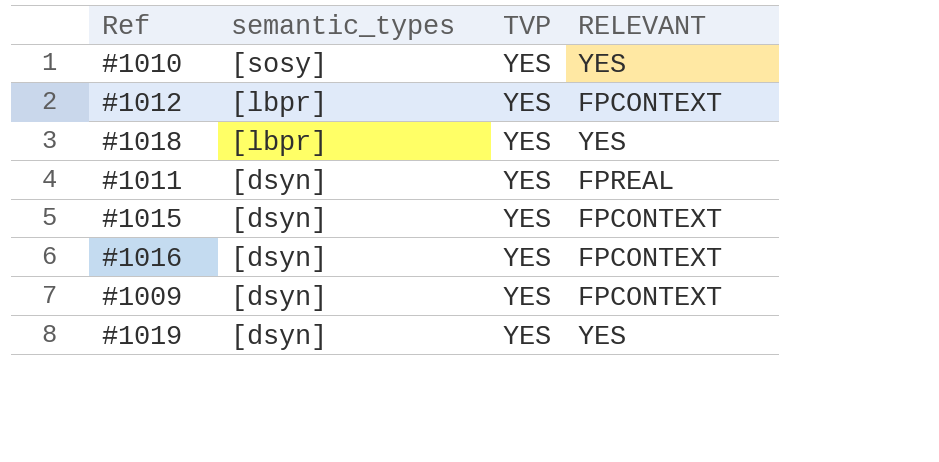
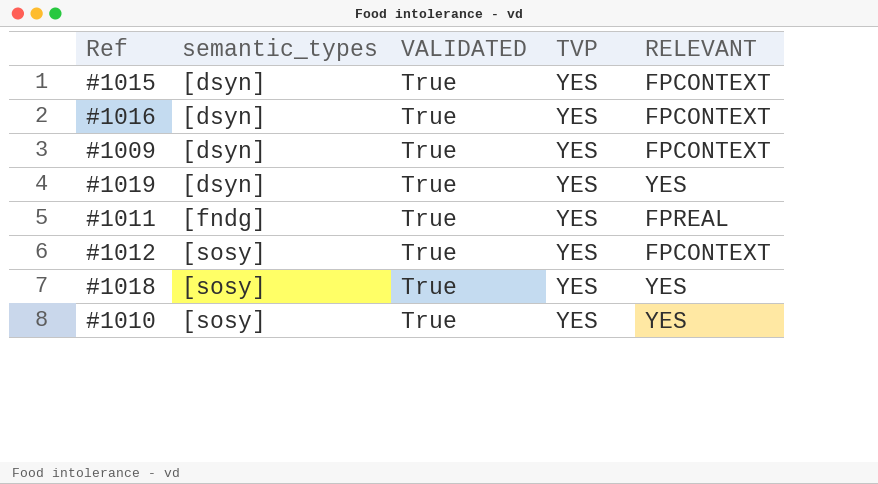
row order: semantic_types descending -> semantic_types ascending
column VALIDATED | position: none -> 3
#1011 | semantic_types: [dsyn] -> [fndg]
#1012 | semantic_types: [lbpr] -> [sosy]
#1018 | semantic_types: [lbpr] -> [sosy]

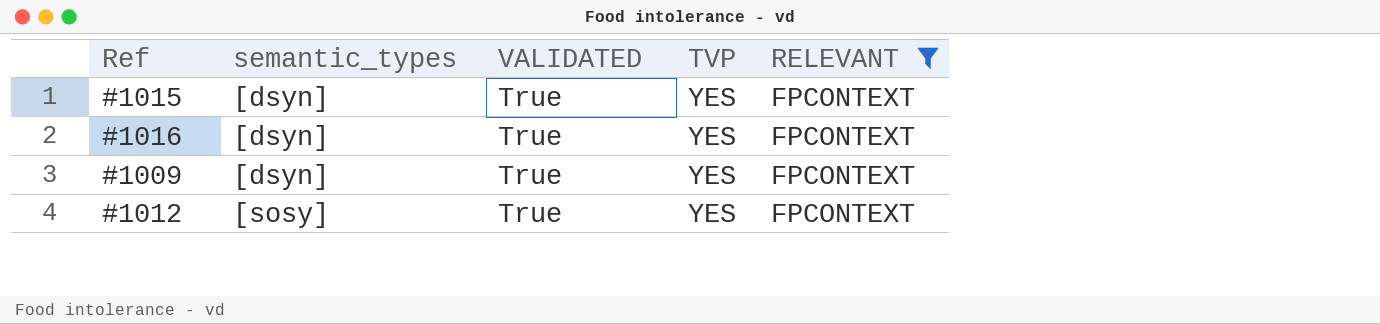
filter: none -> RELEVANT = FPCONTEXT

